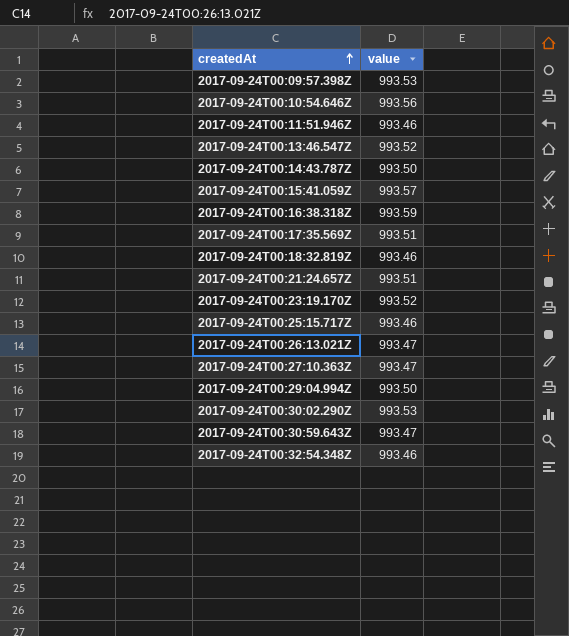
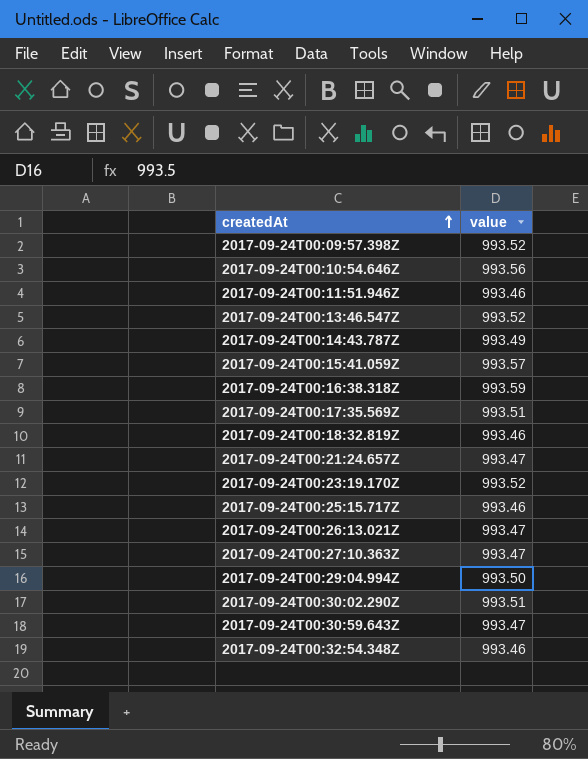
2017-09-24T00:09:57.398Z | value: 993.53 -> 993.52
2017-09-24T00:14:43.787Z | value: 993.50 -> 993.49
2017-09-24T00:21:24.657Z | value: 993.51 -> 993.47
2017-09-24T00:30:02.290Z | value: 993.53 -> 993.51

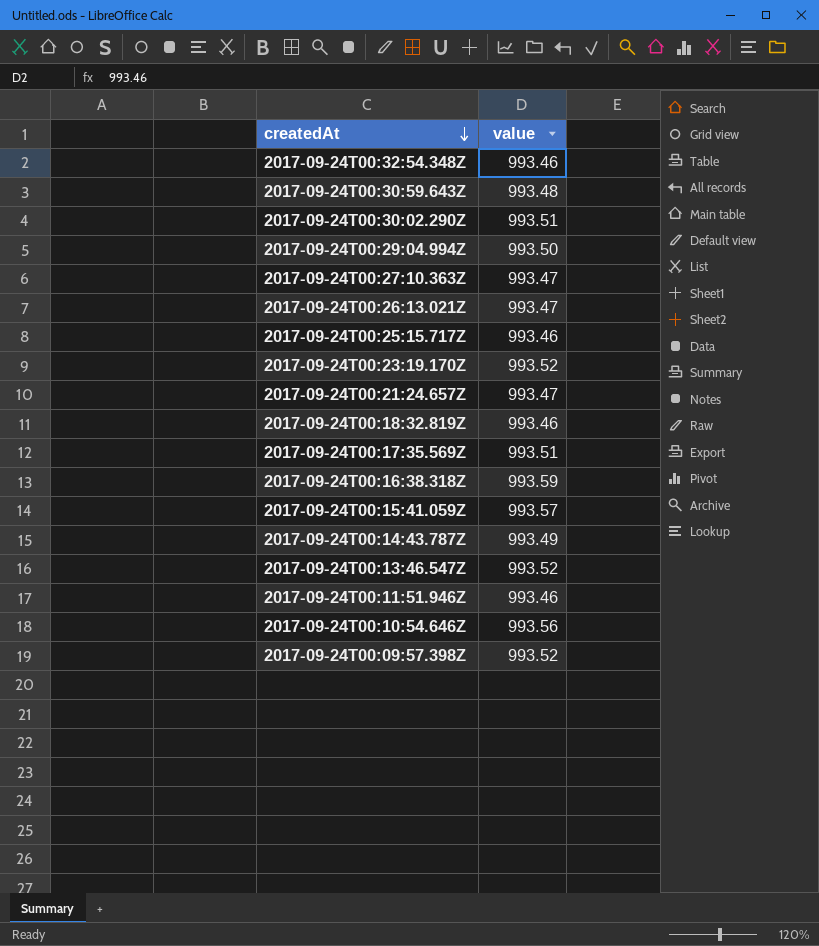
row order: createdAt ascending -> createdAt descending
2017-09-24T00:30:59.643Z | value: 993.47 -> 993.48

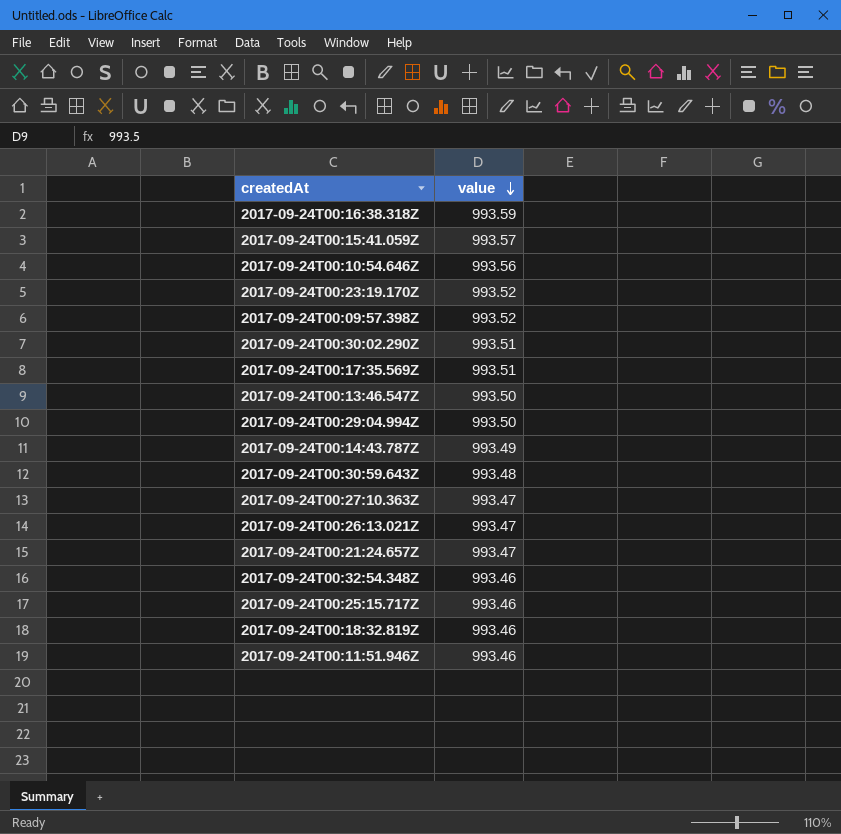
row order: createdAt descending -> value descending
2017-09-24T00:13:46.547Z | value: 993.52 -> 993.50

